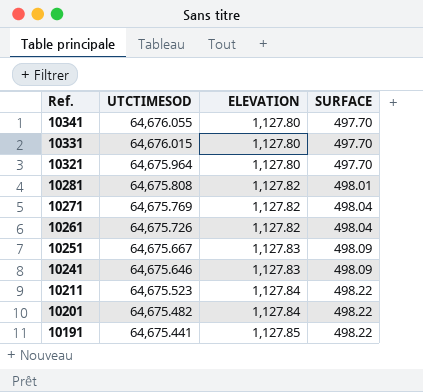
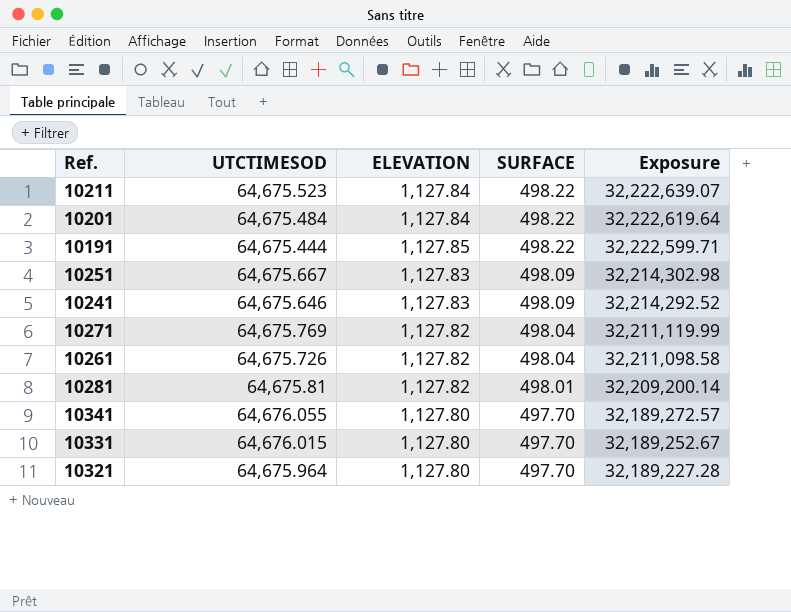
row order: Ref. descending -> SURFACE descending
column Exposure | formula: none -> [UTCTIMESOD] * [SURFACE]
10201 | UTCTIMESOD: 64,675.482 -> 64,675.484
10191 | UTCTIMESOD: 64,675.441 -> 64,675.444
10281 | UTCTIMESOD: 64,675.808 -> 64,675.81

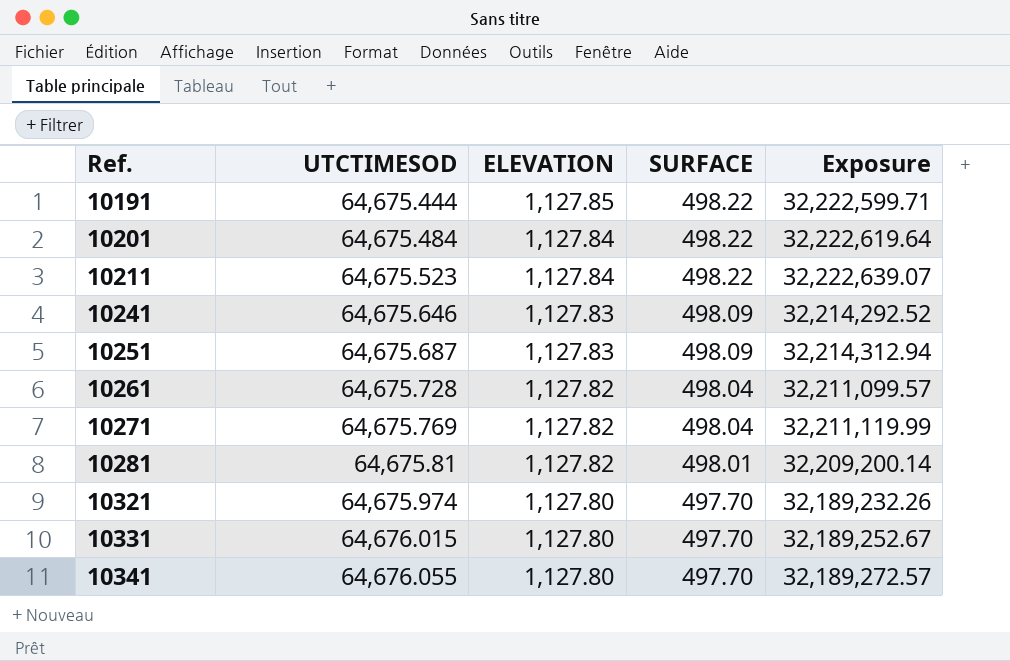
row order: SURFACE descending -> Ref. ascending
10251 | UTCTIMESOD: 64,675.667 -> 64,675.687
10251 | Exposure: 32,214,302.98 -> 32,214,312.94
10261 | UTCTIMESOD: 64,675.726 -> 64,675.728
10261 | Exposure: 32,211,098.58 -> 32,211,099.57
10321 | UTCTIMESOD: 64,675.964 -> 64,675.974
10321 | Exposure: 32,189,227.28 -> 32,189,232.26

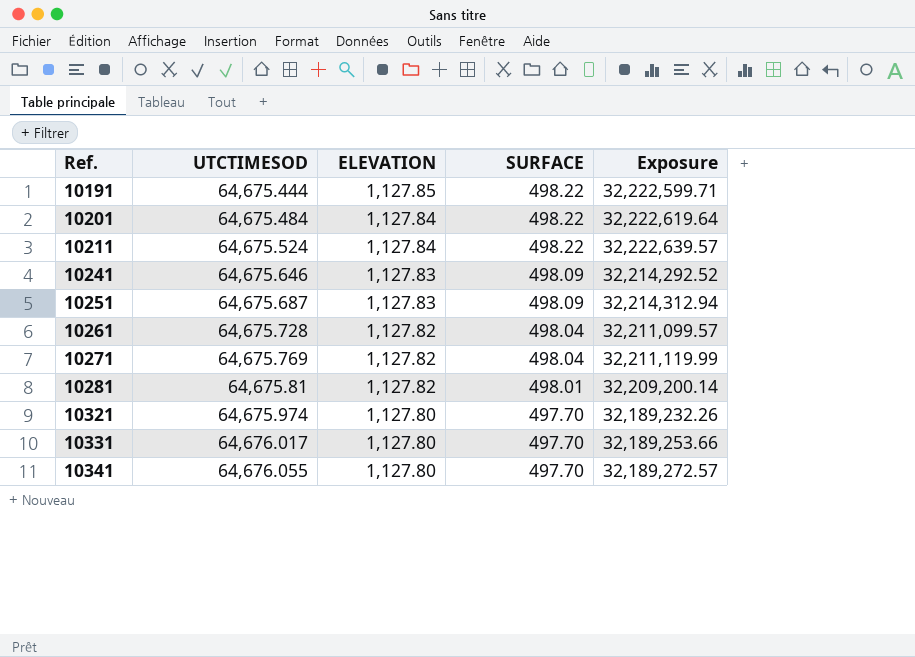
10211 | UTCTIMESOD: 64,675.523 -> 64,675.524
10211 | Exposure: 32,222,639.07 -> 32,222,639.57
10331 | UTCTIMESOD: 64,676.015 -> 64,676.017
10331 | Exposure: 32,189,252.67 -> 32,189,253.66

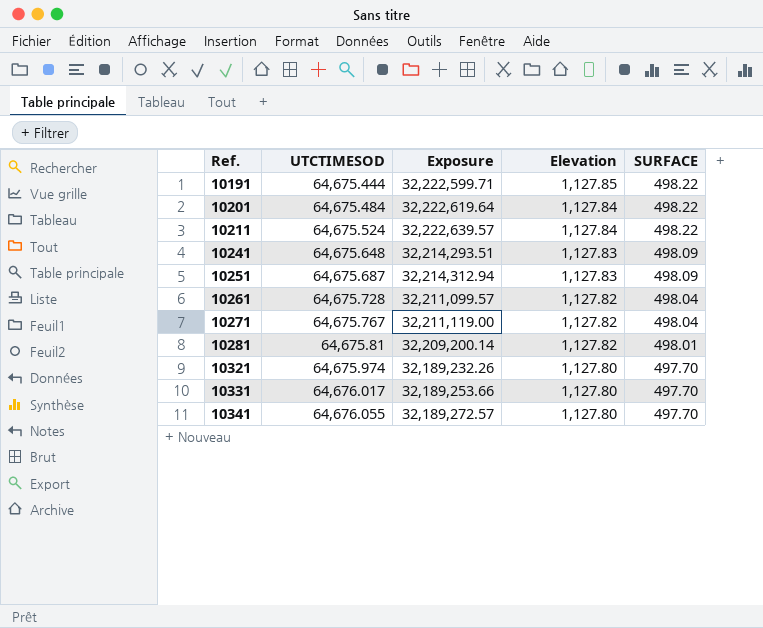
column Exposure | position: 5 -> 3
column name: ELEVATION -> Elevation
10241 | UTCTIMESOD: 64,675.646 -> 64,675.648
10241 | Exposure: 32,214,292.52 -> 32,214,293.51
10271 | UTCTIMESOD: 64,675.769 -> 64,675.767
10271 | Exposure: 32,211,119.99 -> 32,211,119.00

